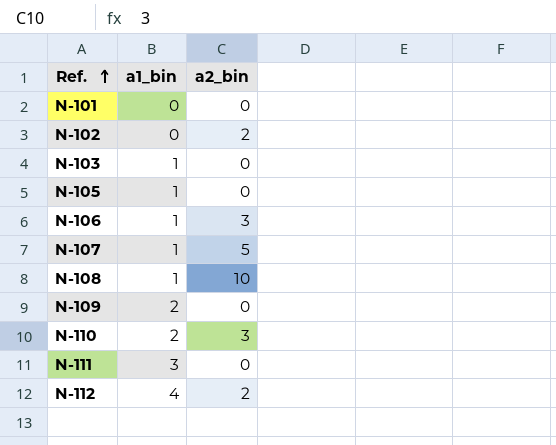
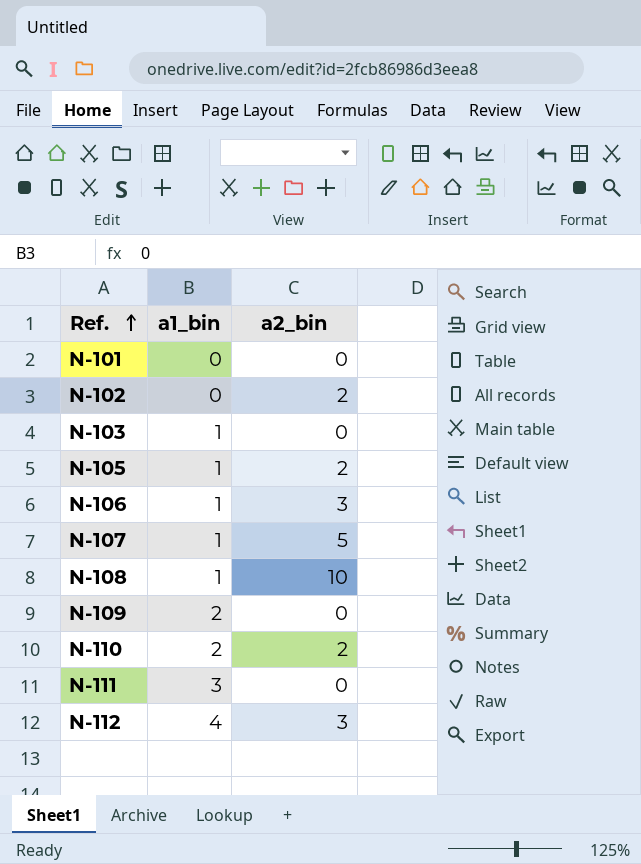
N-105 | a2_bin: 0 -> 2
N-110 | a2_bin: 3 -> 2
N-112 | a2_bin: 2 -> 3

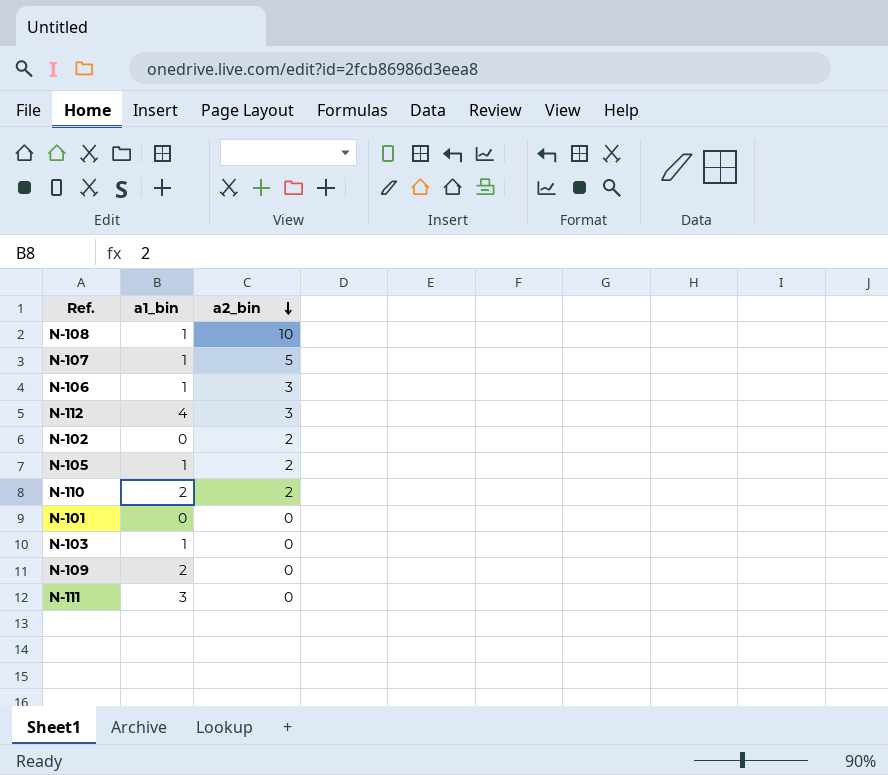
row order: Ref. ascending -> a2_bin descending

